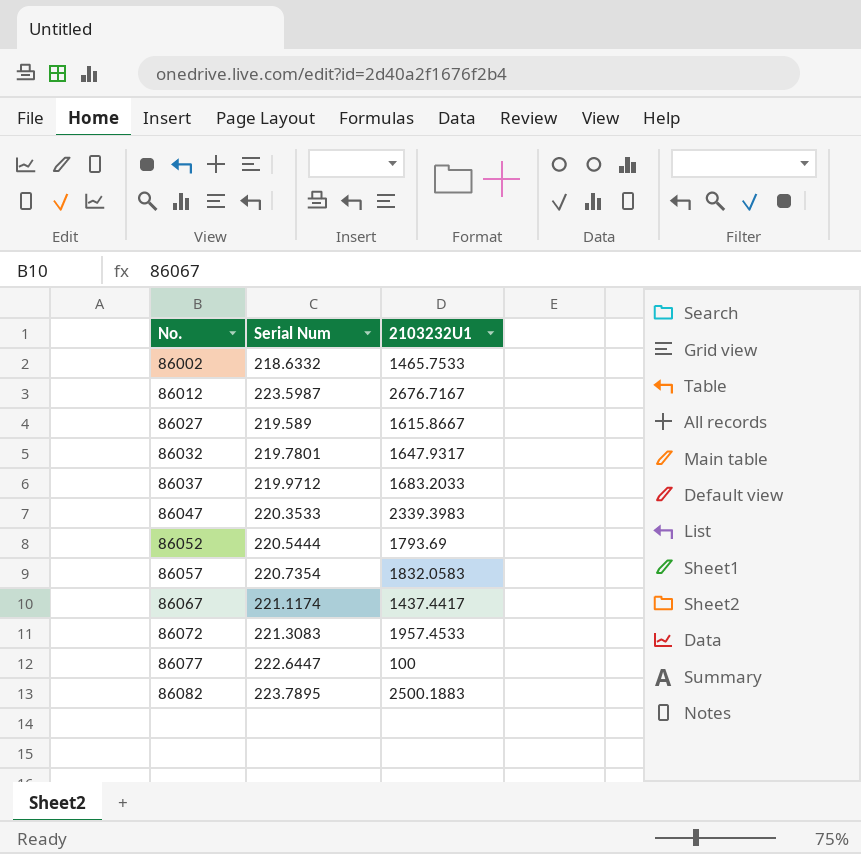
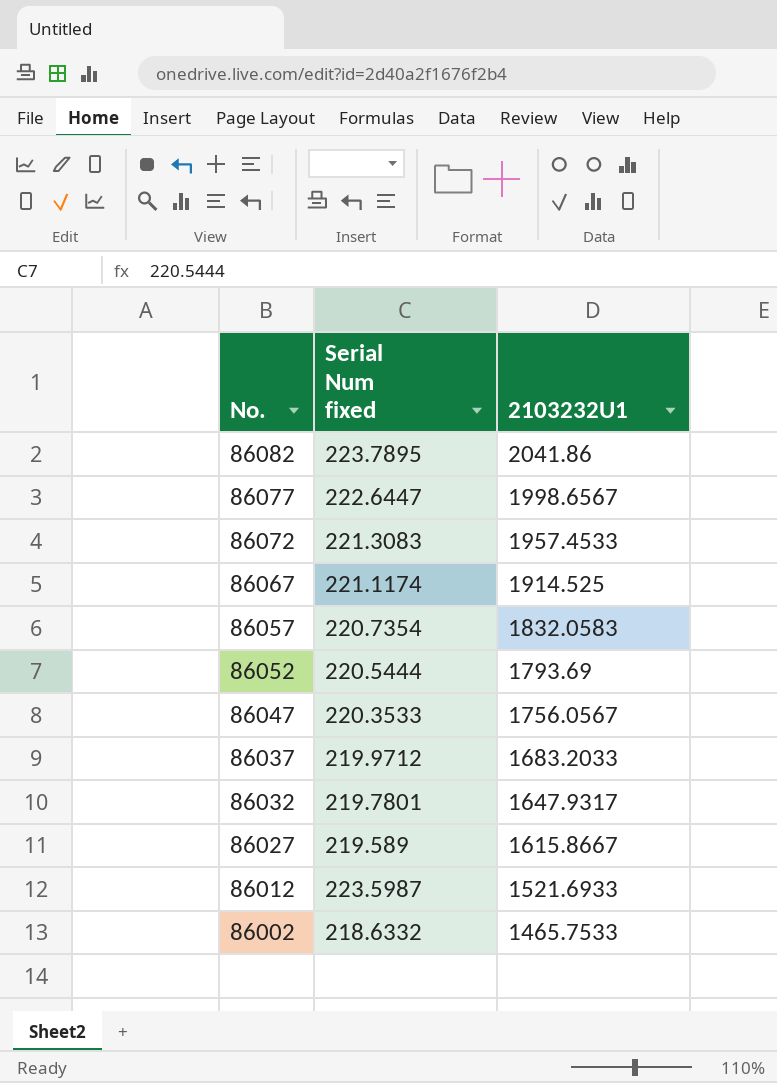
row order: No. ascending -> No. descending
column name: Serial Num -> Serial Num fixed
86082 | 2103232U1: 2500.1883 -> 2041.86
86077 | 2103232U1: 100 -> 1998.6567
86067 | 2103232U1: 1437.4417 -> 1914.525
86047 | 2103232U1: 2339.3983 -> 1756.0567
86012 | 2103232U1: 2676.7167 -> 1521.6933

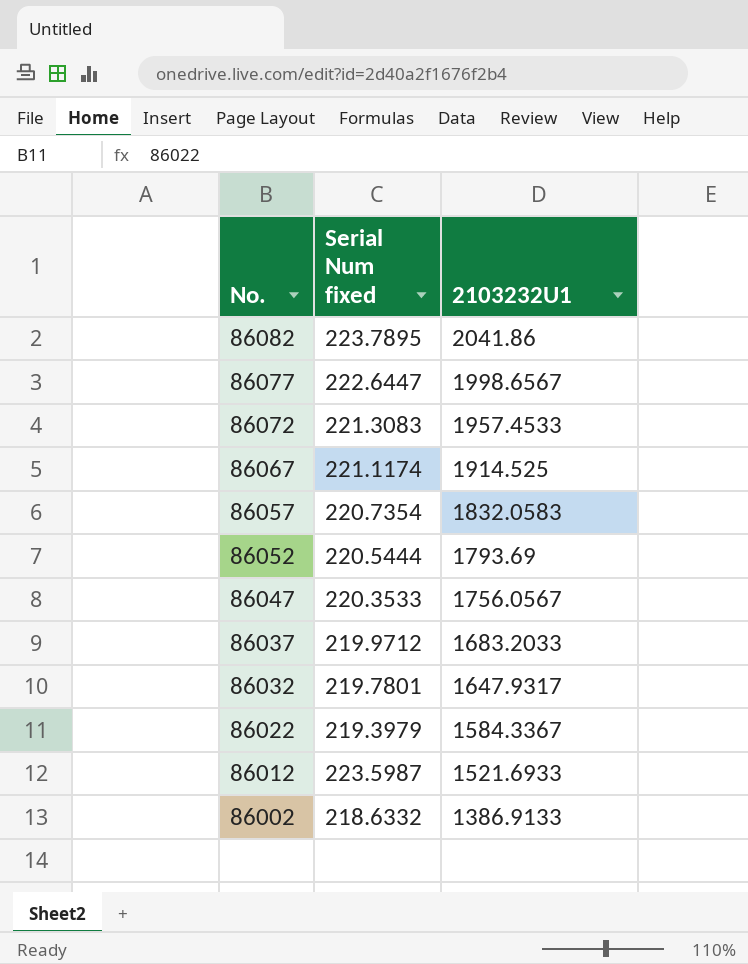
row 86027: 219.589 | 1615.8667 -> none
row 86022: none -> 219.3979 | 1584.3367
86002 | 2103232U1: 1465.7533 -> 1386.9133

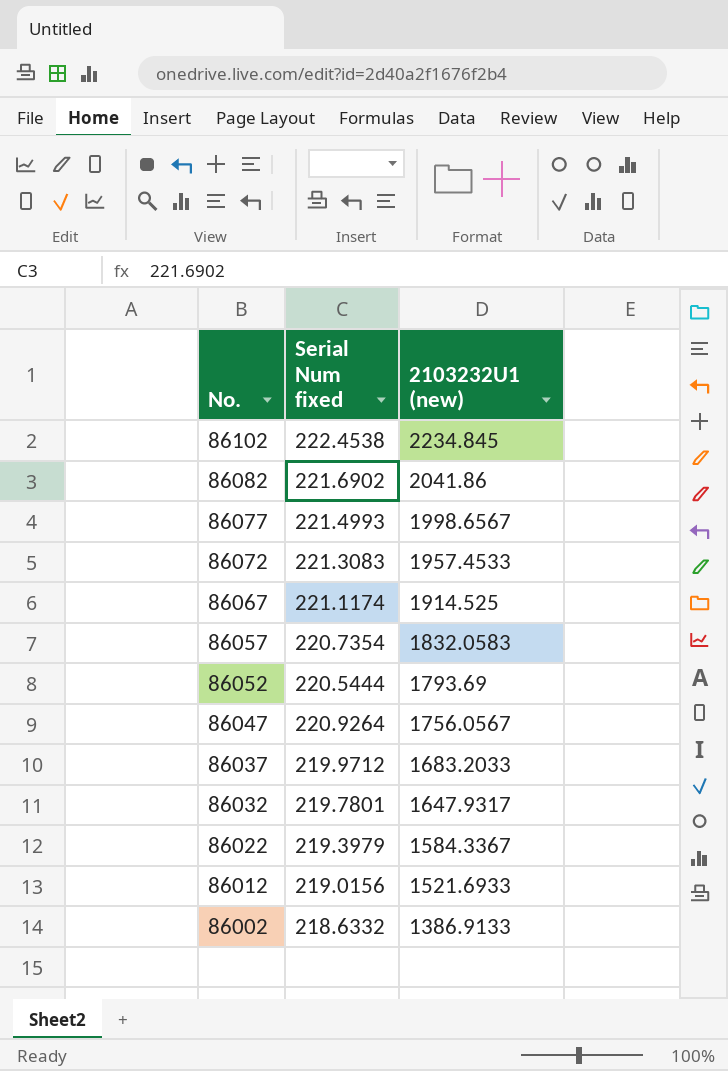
column name: 2103232U1 -> 2103232U1 (new)
row 86102: none -> 222.4538 | 2234.845
86082 | Serial Num fixed: 223.7895 -> 221.6902
86077 | Serial Num fixed: 222.6447 -> 221.4993
86047 | Serial Num fixed: 220.3533 -> 220.9264
86012 | Serial Num fixed: 223.5987 -> 219.0156

